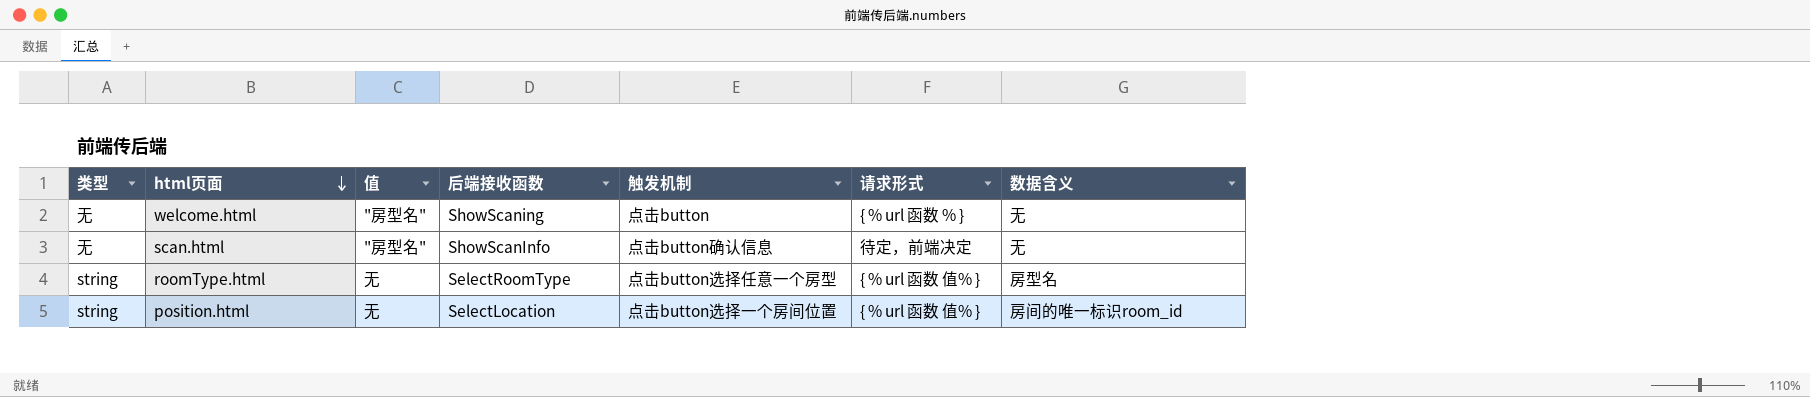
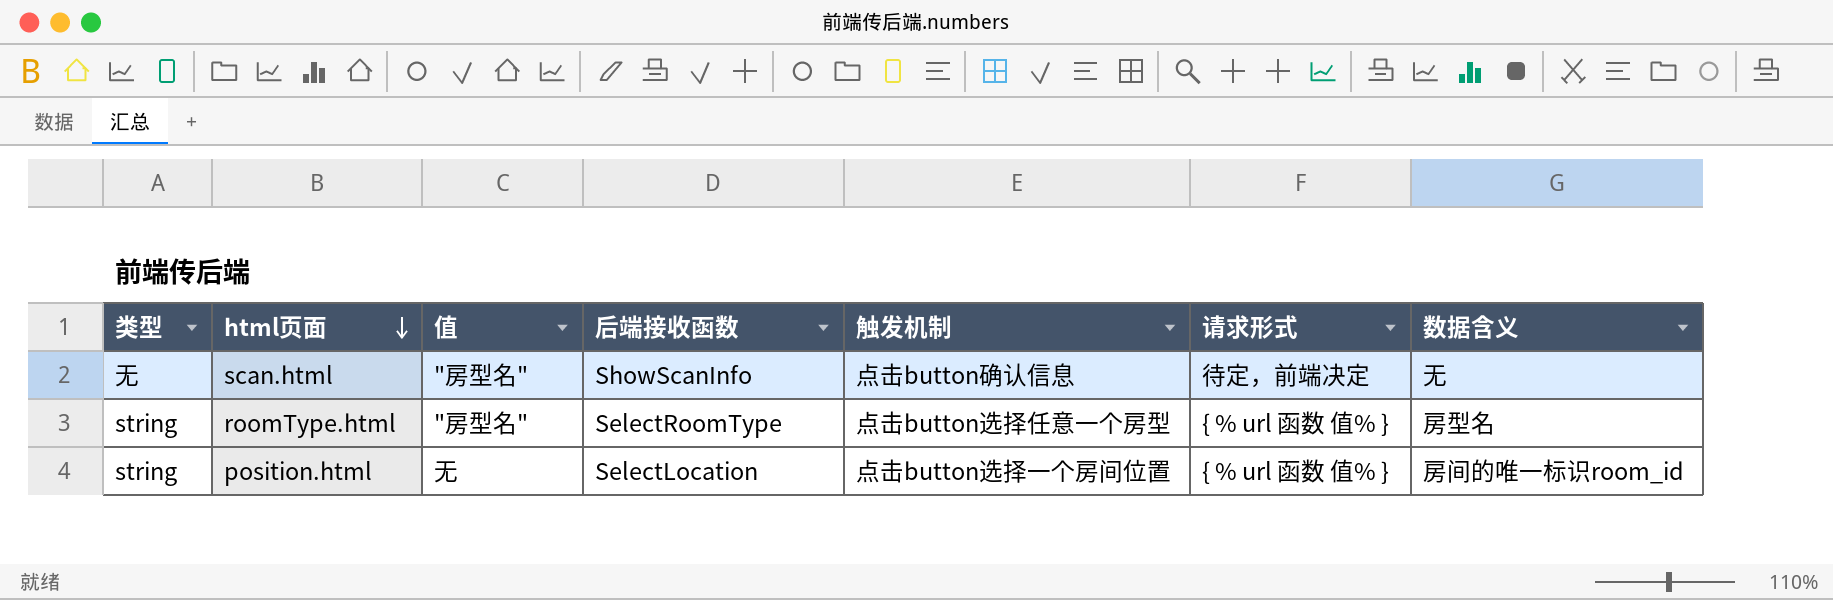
row welcome.html: 无 | "房型名" | ShowScaning | 点击button | { % url 函数 % } | 无 -> none
roomType.html | 值: 无 -> "房型名"

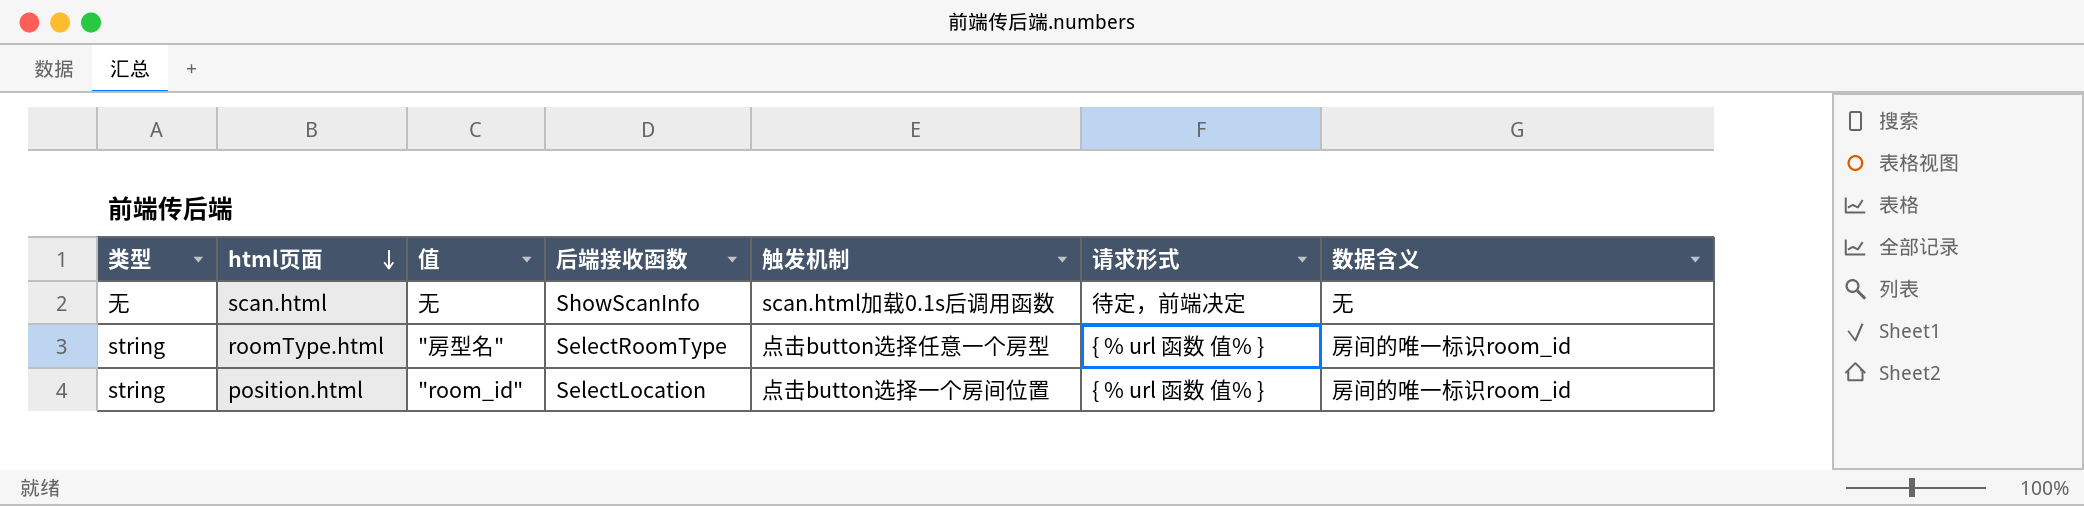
scan.html | 值: "房型名" -> 无
scan.html | 触发机制: 点击button确认信息 -> scan.html加载0.1s后调用函数
roomType.html | 数据含义: 房型名 -> 房间的唯一标识room_id
position.html | 值: 无 -> "room_id"

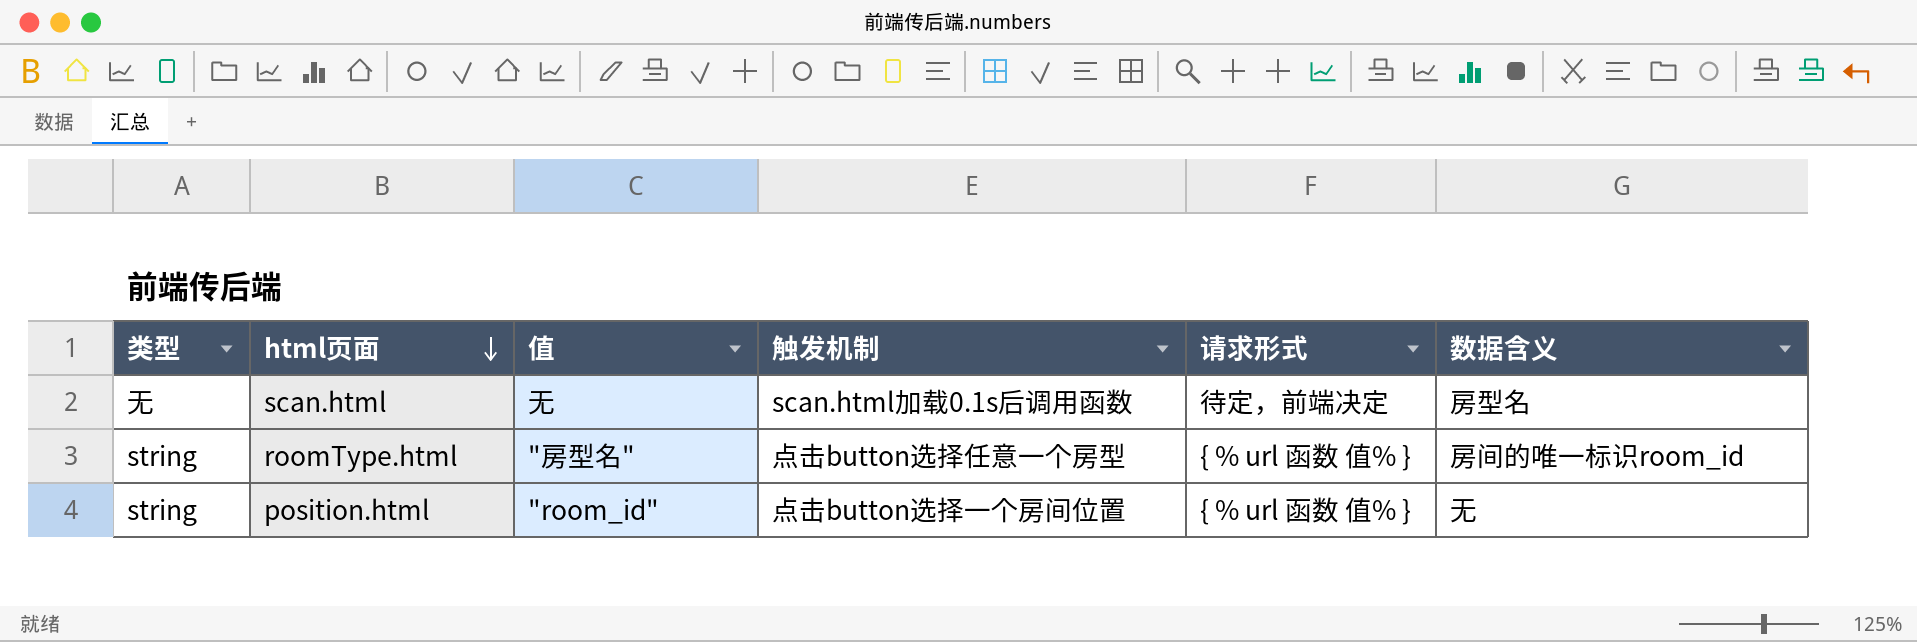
column 后端接收函数 | position: 4 -> none
scan.html | 数据含义: 无 -> 房型名
position.html | 数据含义: 房间的唯一标识room_id -> 无

